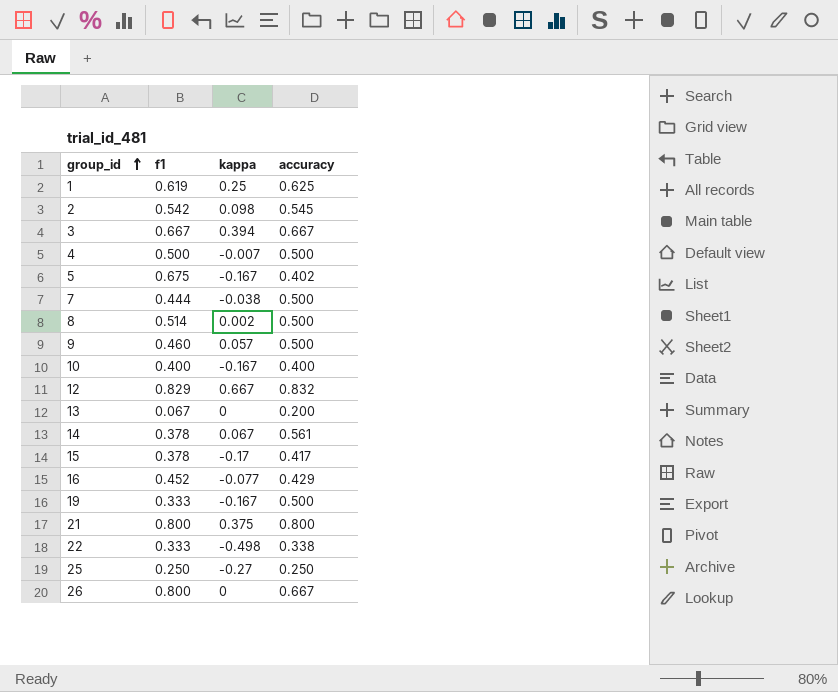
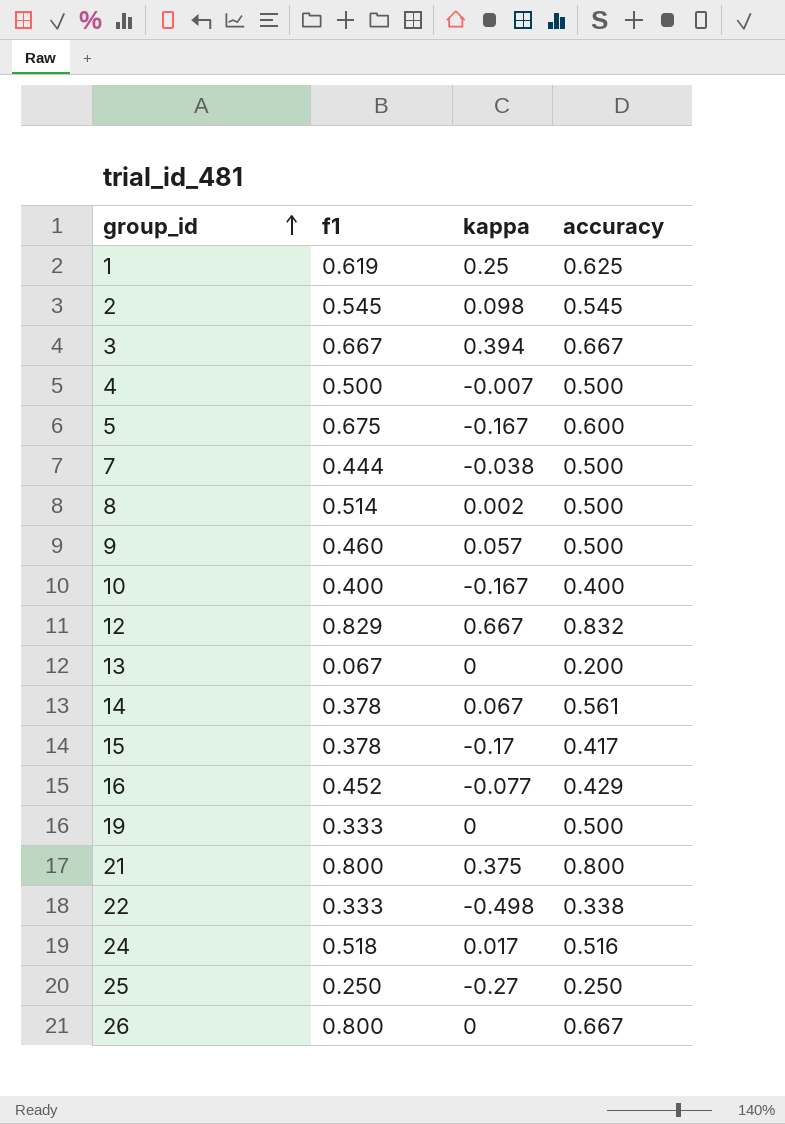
2 | f1: 0.542 -> 0.545
5 | accuracy: 0.402 -> 0.600
19 | kappa: -0.167 -> 0
row 24: none -> 0.518 | 0.017 | 0.516

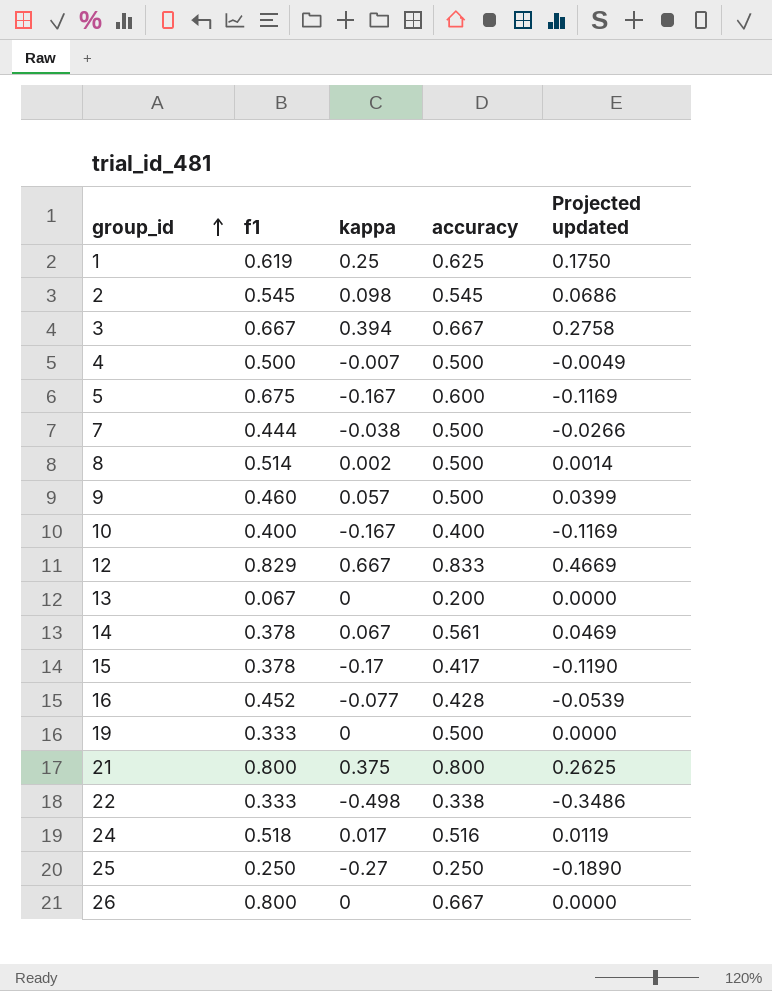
column Projected updated | formula: none -> [kappa] * 0.7
12 | accuracy: 0.832 -> 0.833
16 | accuracy: 0.429 -> 0.428

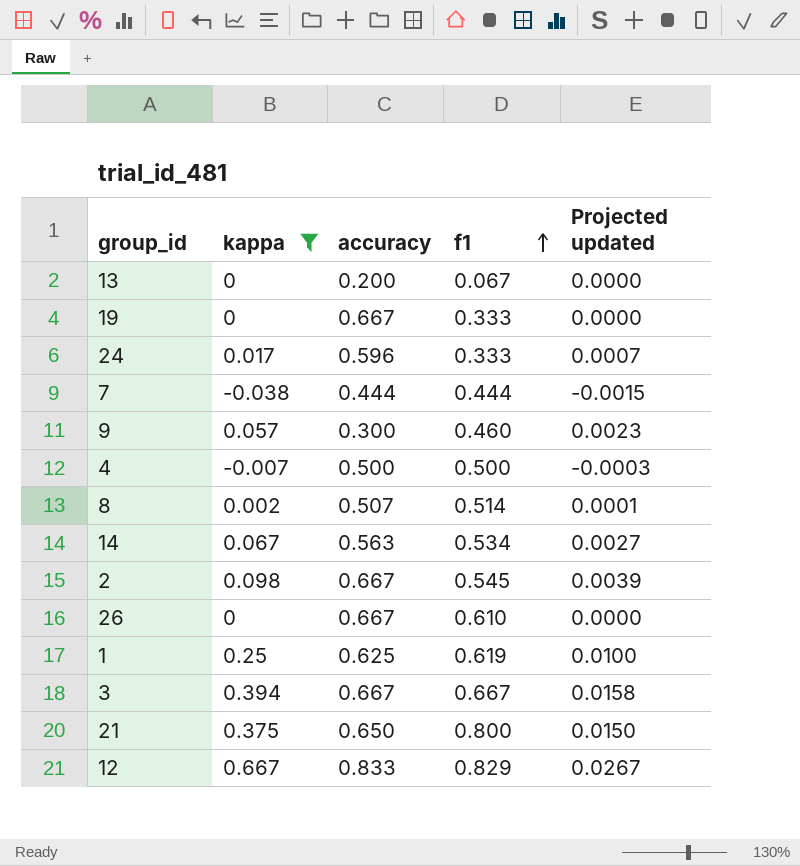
filter: none -> kappa >= -0.038
row order: group_id ascending -> f1 ascending
column f1 | position: 2 -> 4
column Projected updated | formula: [kappa] * 0.7 -> [kappa] * 0.04
19 | accuracy: 0.500 -> 0.667
24 | accuracy: 0.516 -> 0.596
24 | f1: 0.518 -> 0.333
7 | accuracy: 0.500 -> 0.444
9 | accuracy: 0.500 -> 0.300
8 | accuracy: 0.500 -> 0.507
14 | accuracy: 0.561 -> 0.563
14 | f1: 0.378 -> 0.534
2 | accuracy: 0.545 -> 0.667
26 | f1: 0.800 -> 0.610
21 | accuracy: 0.800 -> 0.650

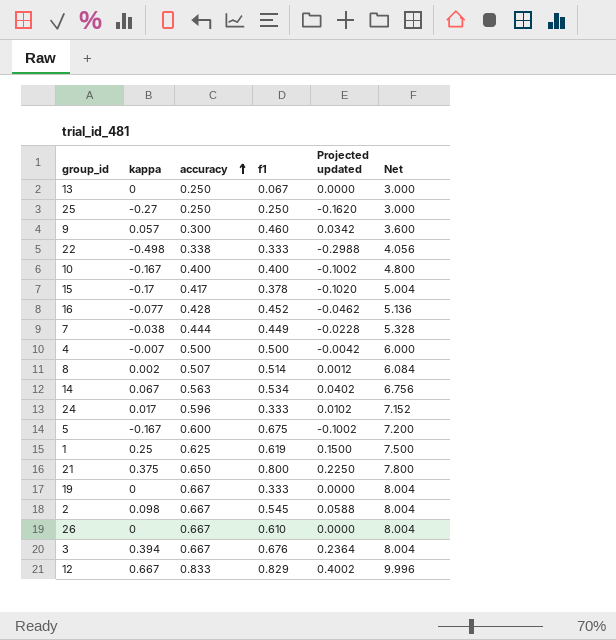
filter: kappa >= -0.038 -> none
row order: f1 ascending -> accuracy ascending
column Projected updated | formula: [kappa] * 0.04 -> [kappa] * 0.6
column Net | formula: none -> [accuracy] * 12
13 | accuracy: 0.200 -> 0.250
7 | f1: 0.444 -> 0.449
3 | f1: 0.667 -> 0.676

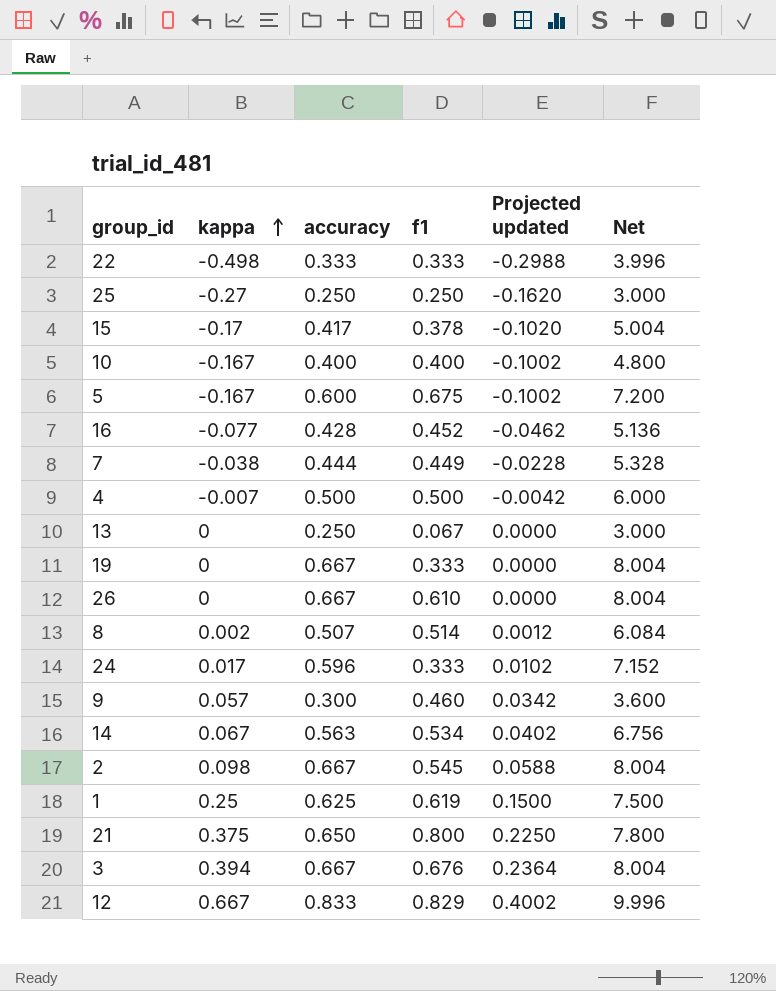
row order: accuracy ascending -> kappa ascending
22 | accuracy: 0.338 -> 0.333
22 | Net: 4.056 -> 3.996

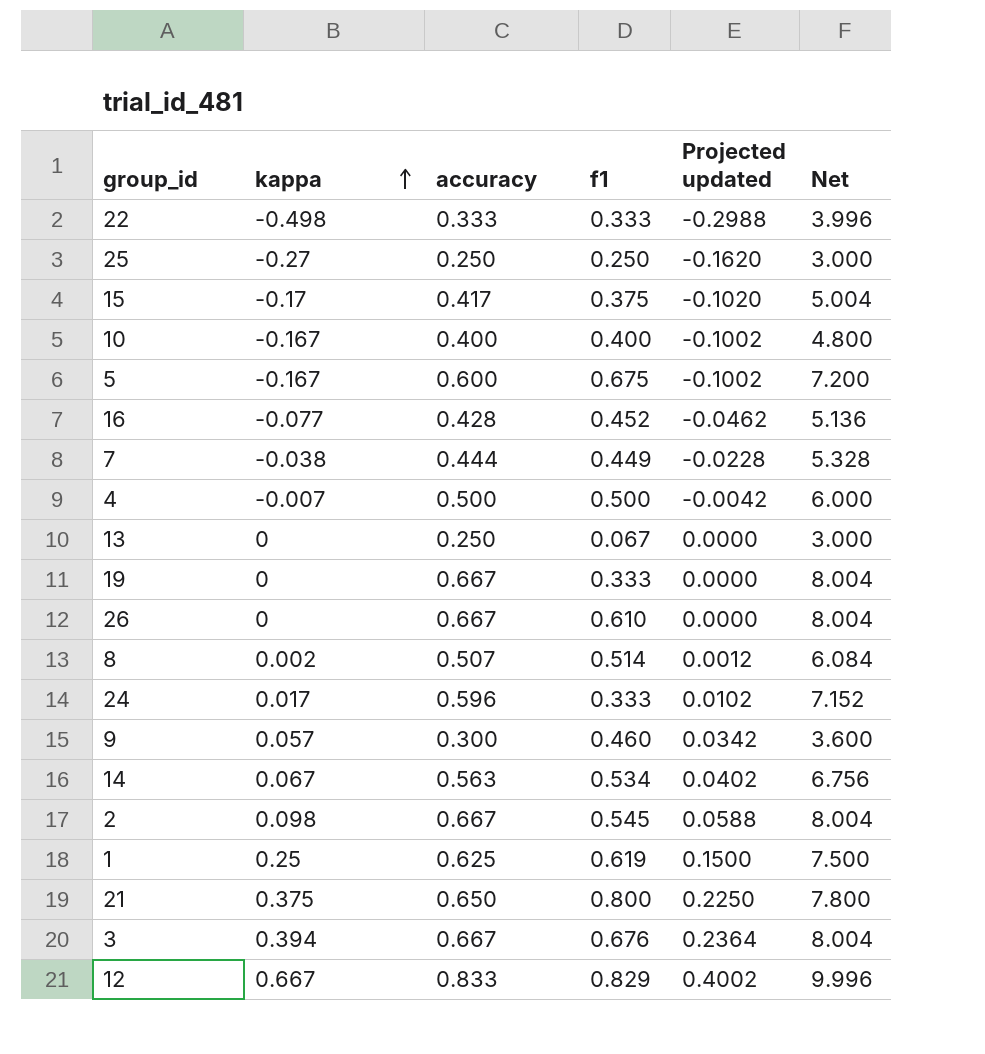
15 | f1: 0.378 -> 0.375

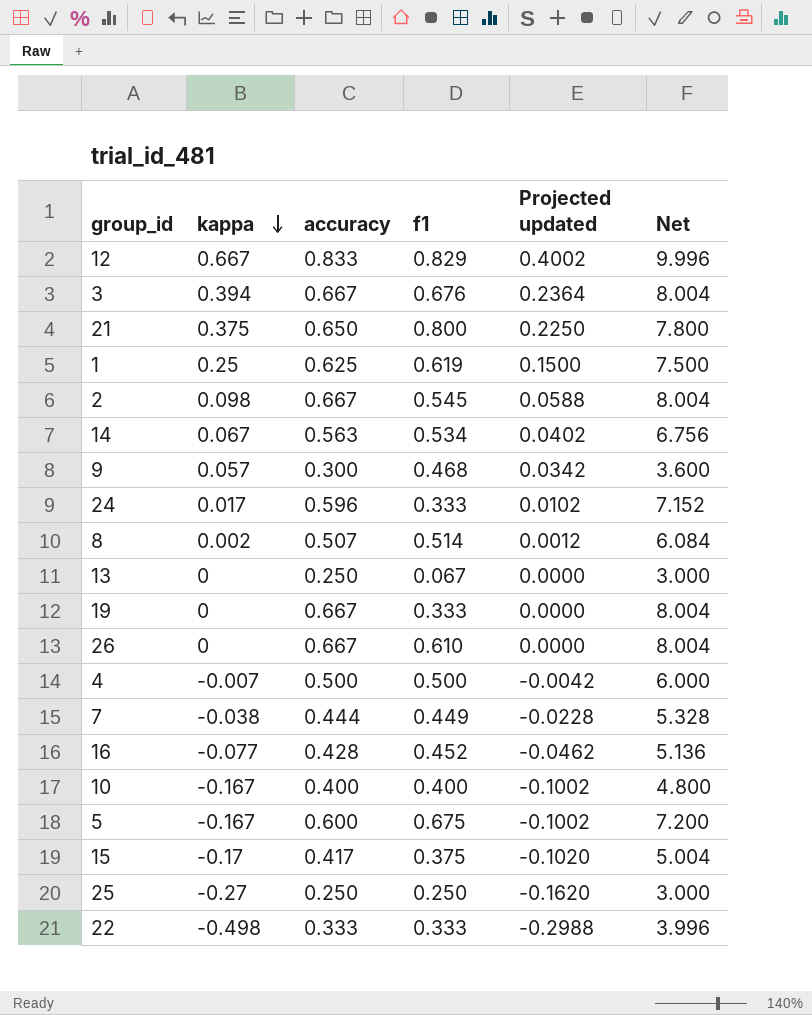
row order: kappa ascending -> kappa descending
9 | f1: 0.460 -> 0.468

